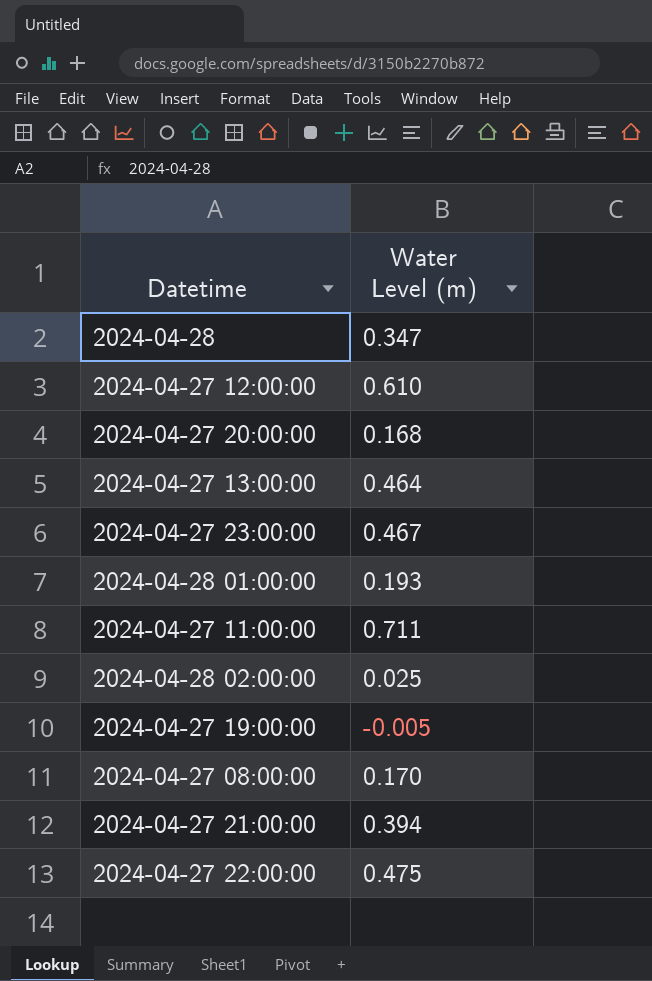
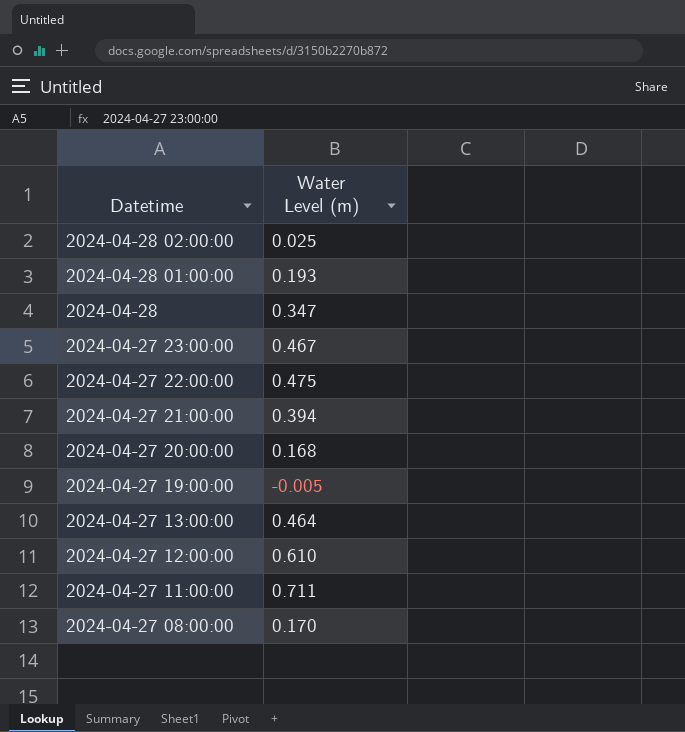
row order: none -> Datetime descending

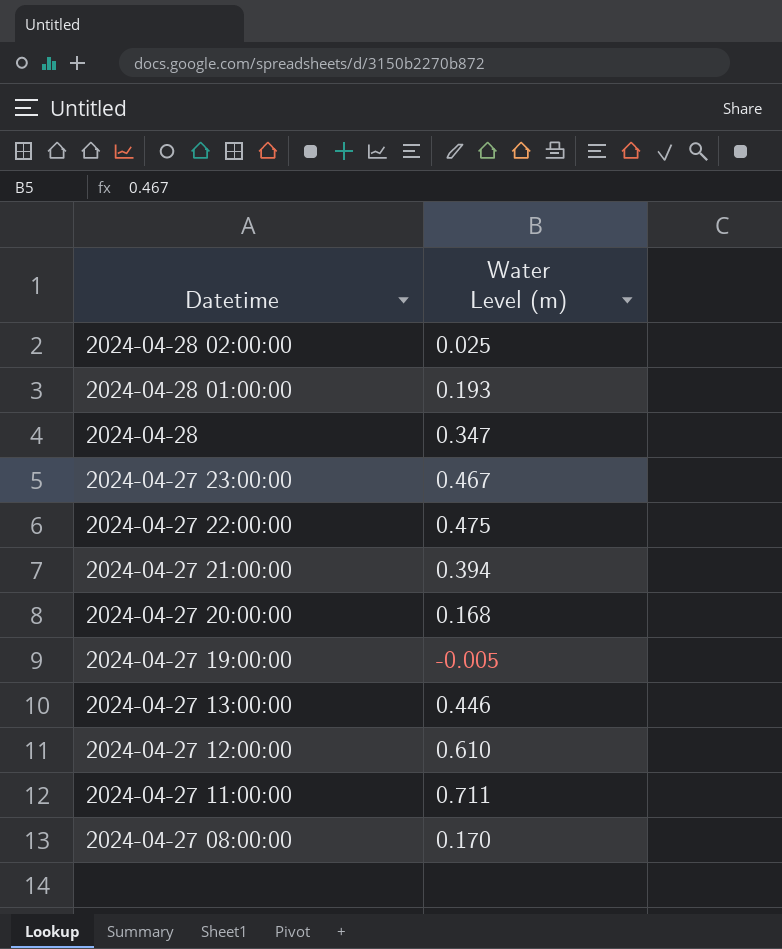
2024-04-27 13:00:00 | Water Level (m): 0.464 -> 0.446

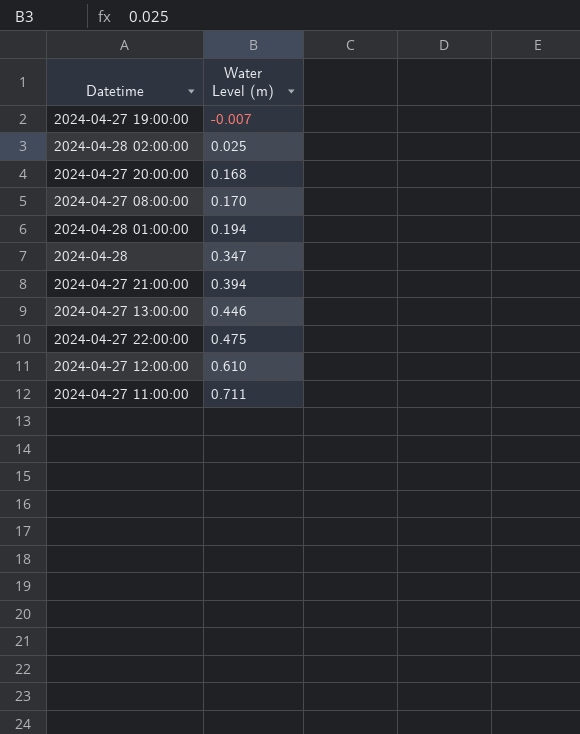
row order: Datetime descending -> Water Level (m) ascending
row 2024-04-27 23:00:00: 0.467 -> none
2024-04-27 19:00:00 | Water Level (m): -0.005 -> -0.007
2024-04-28 01:00:00 | Water Level (m): 0.193 -> 0.194

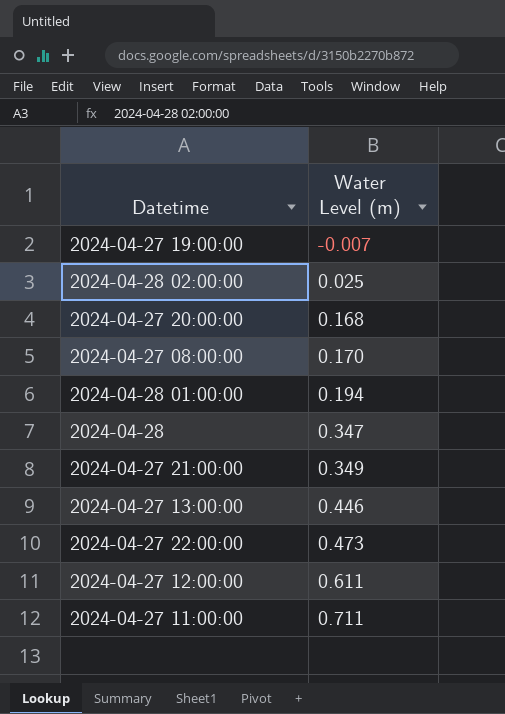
2024-04-27 21:00:00 | Water Level (m): 0.394 -> 0.349
2024-04-27 22:00:00 | Water Level (m): 0.475 -> 0.473
2024-04-27 12:00:00 | Water Level (m): 0.610 -> 0.611

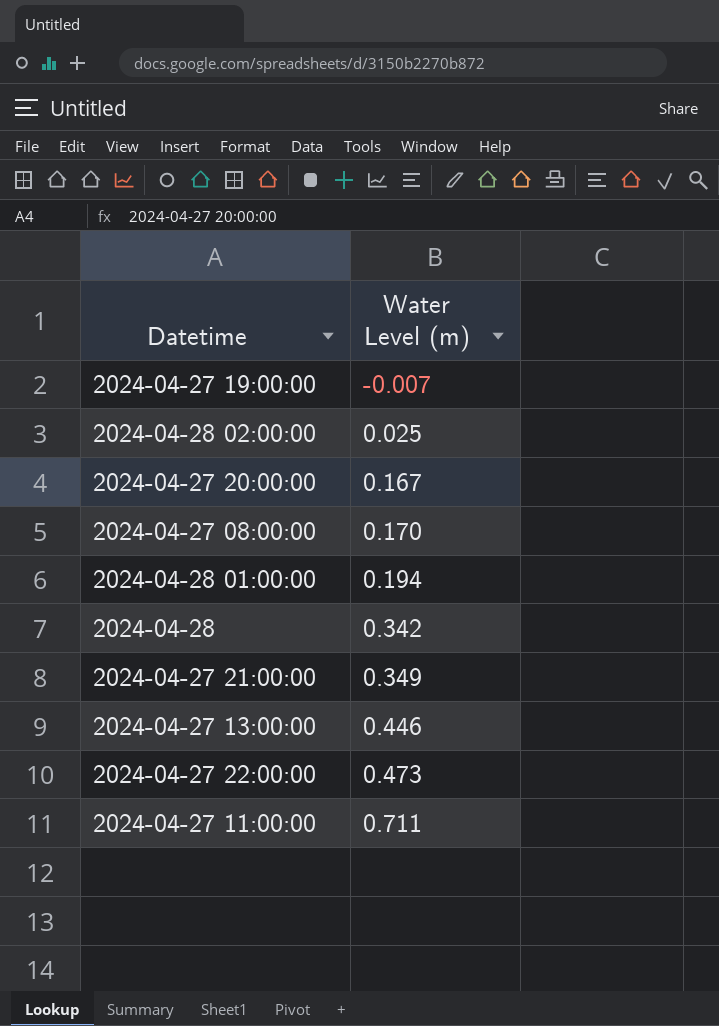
row 2024-04-27 12:00:00: 0.611 -> none
2024-04-27 20:00:00 | Water Level (m): 0.168 -> 0.167
2024-04-28 | Water Level (m): 0.347 -> 0.342

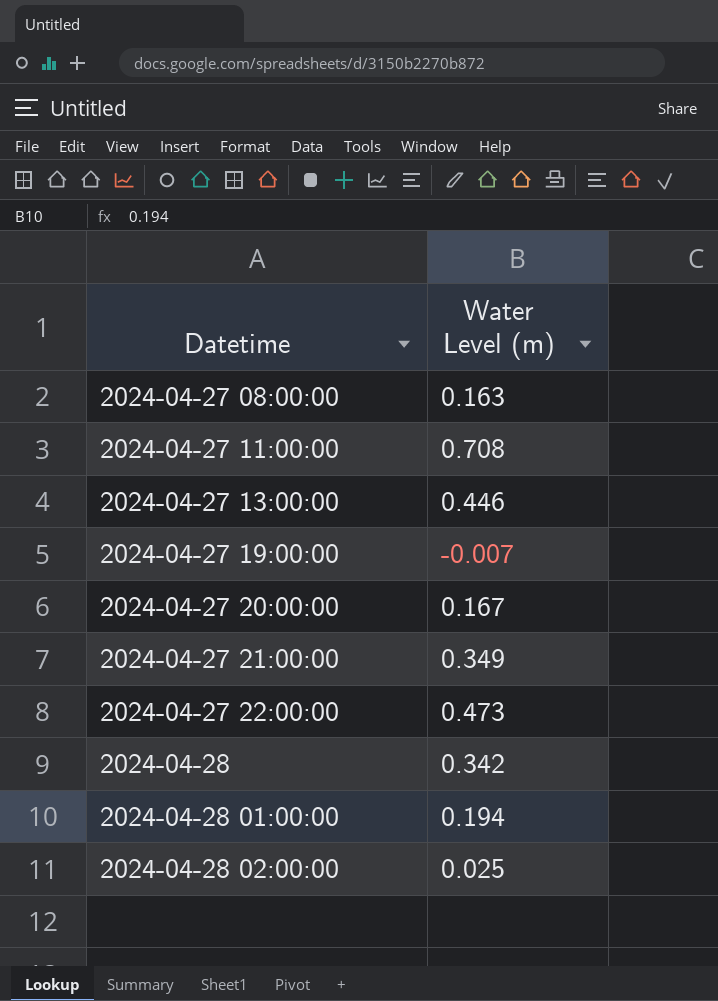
row order: Water Level (m) ascending -> Datetime ascending
2024-04-27 08:00:00 | Water Level (m): 0.170 -> 0.163
2024-04-27 11:00:00 | Water Level (m): 0.711 -> 0.708

